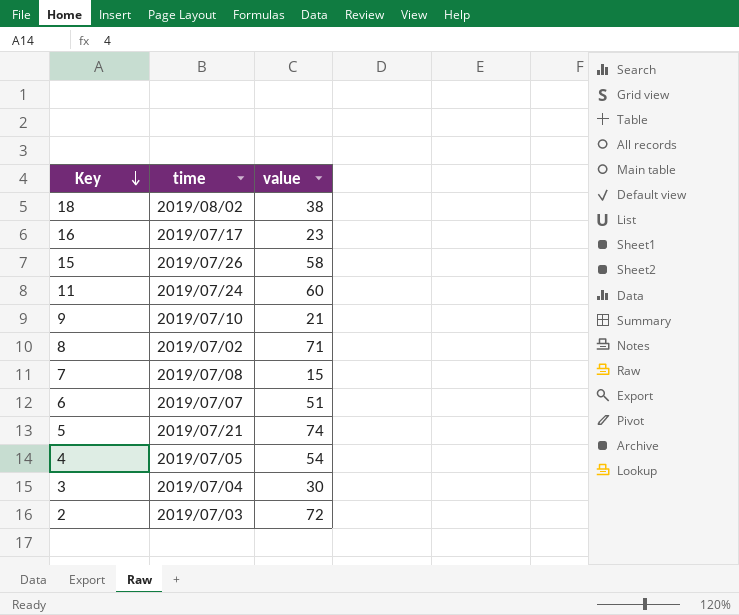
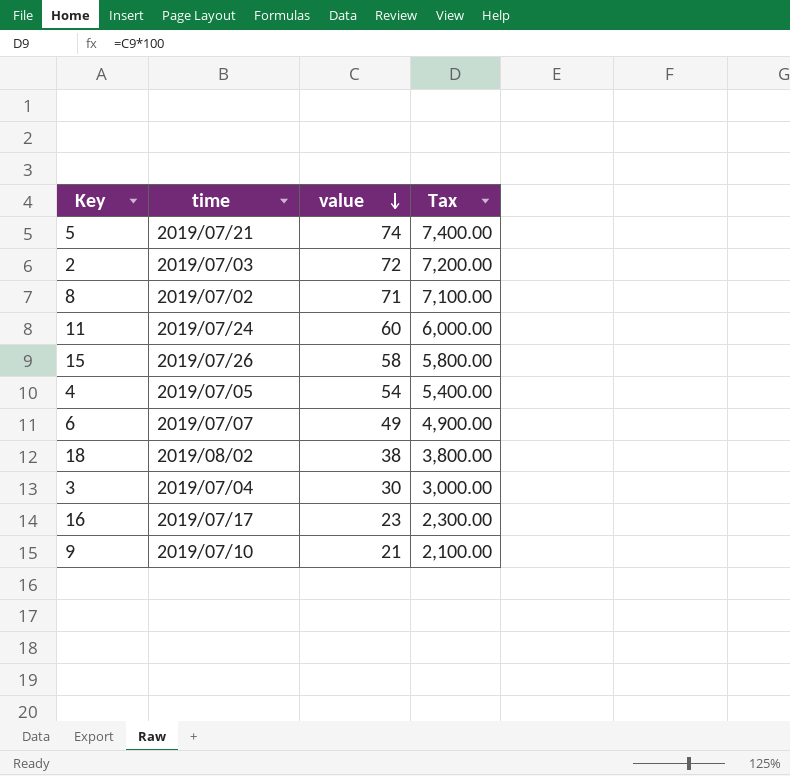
row order: Key descending -> value descending
column Tax | formula: none -> [value] * 100
row 7: 2019/07/08 | 15 -> none
6 | value: 51 -> 49

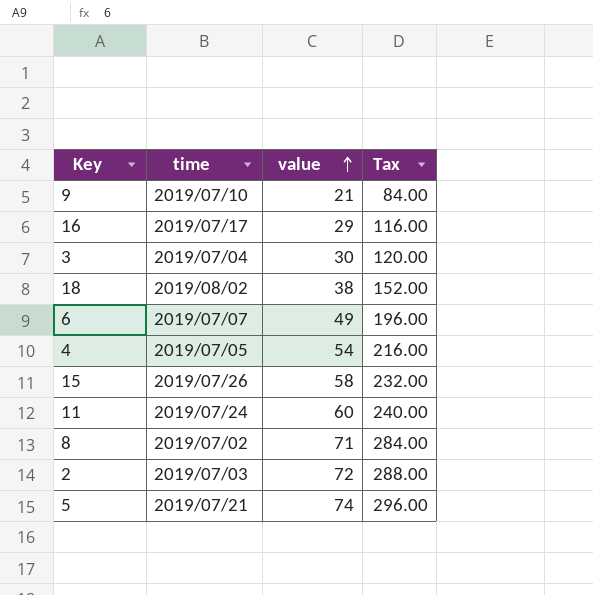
row order: value descending -> value ascending
column Tax | formula: [value] * 100 -> [value] * 4
16 | value: 23 -> 29

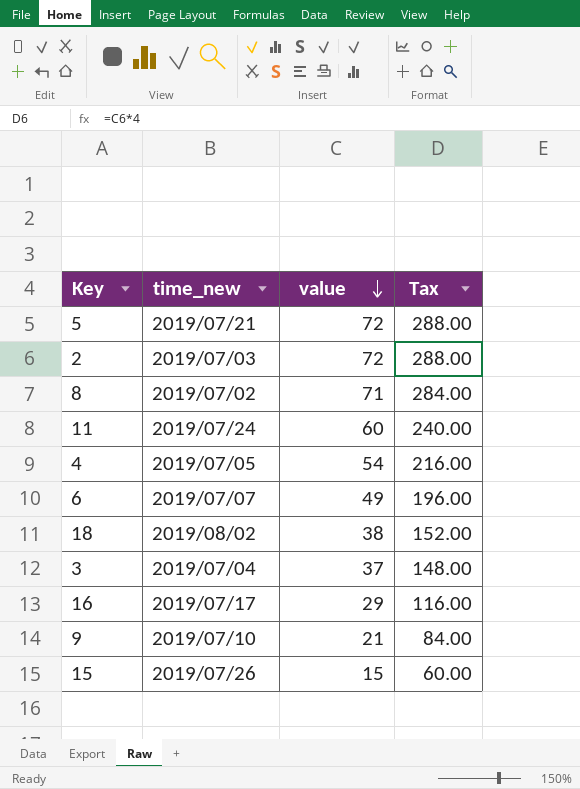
row order: value ascending -> value descending
column name: time -> time_new
5 | value: 74 -> 72
5 | Tax: 296.00 -> 288.00
3 | value: 30 -> 37
3 | Tax: 120.00 -> 148.00
15 | value: 58 -> 15
15 | Tax: 232.00 -> 60.00

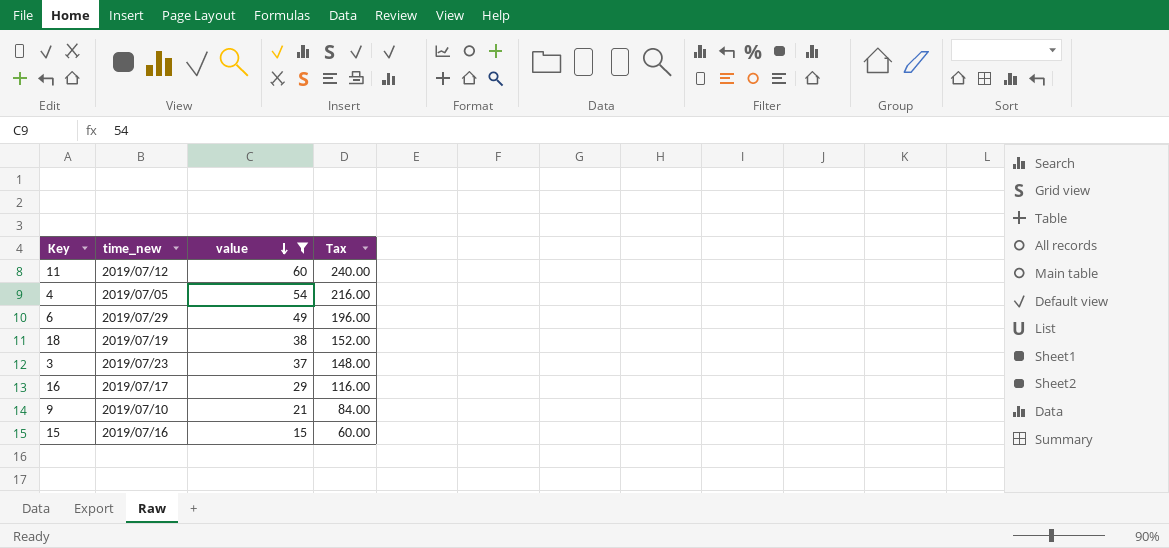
filter: none -> value <= 60
11 | time_new: 2019/07/24 -> 2019/07/12
6 | time_new: 2019/07/07 -> 2019/07/29
18 | time_new: 2019/08/02 -> 2019/07/19
3 | time_new: 2019/07/04 -> 2019/07/23
15 | time_new: 2019/07/26 -> 2019/07/16

